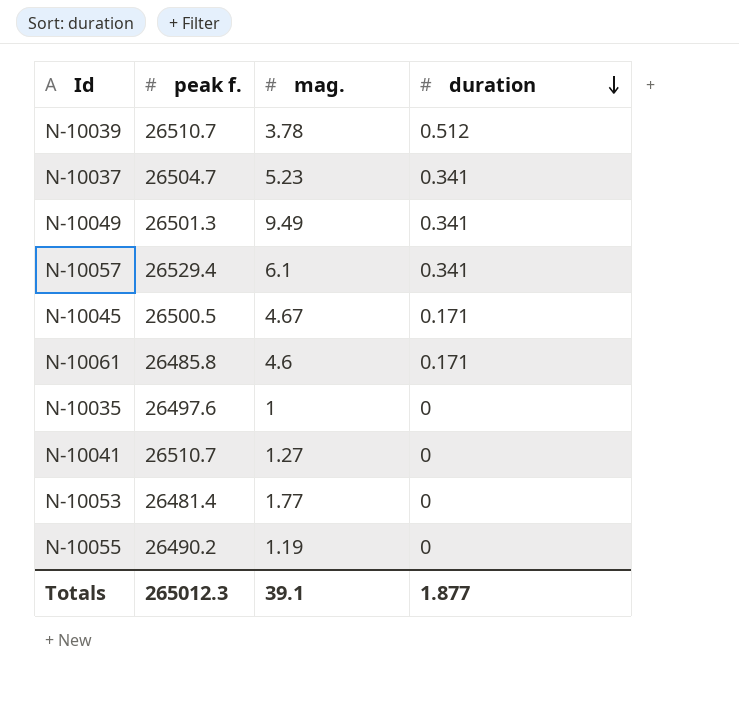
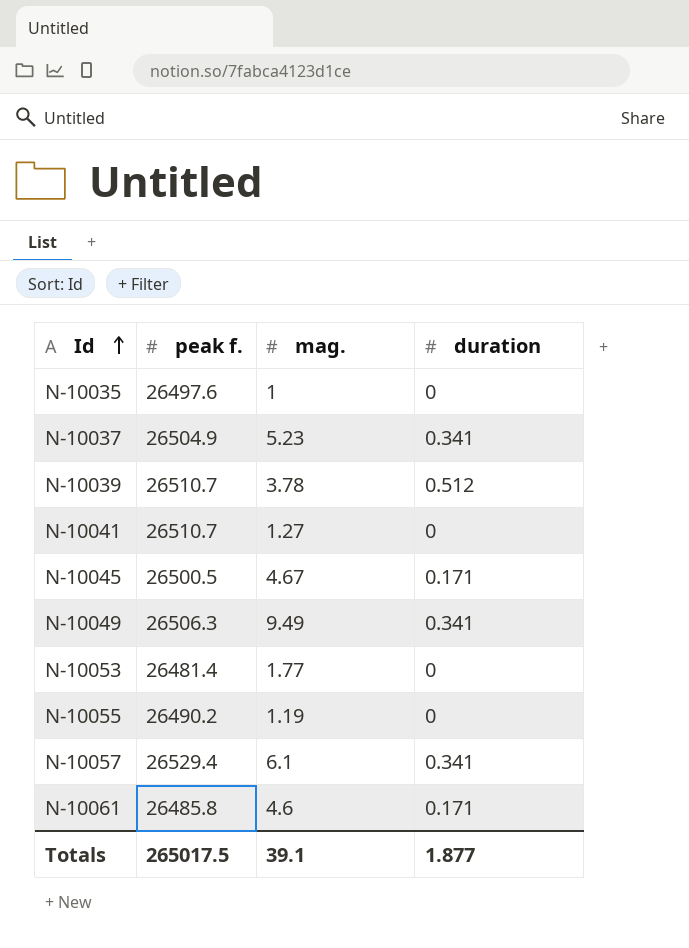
row order: duration descending -> Id ascending
N-10037 | peak f.: 26504.7 -> 26504.9
N-10049 | peak f.: 26501.3 -> 26506.3
Totals | peak f.: 265012.3 -> 265017.5

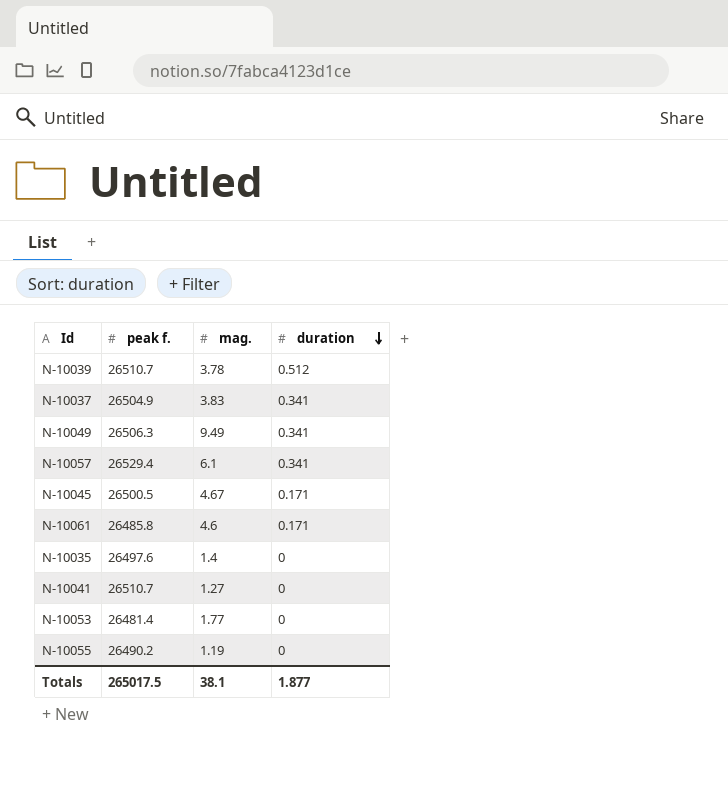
row order: Id ascending -> duration descending
N-10037 | mag.: 5.23 -> 3.83
N-10035 | mag.: 1 -> 1.4
Totals | mag.: 39.1 -> 38.1

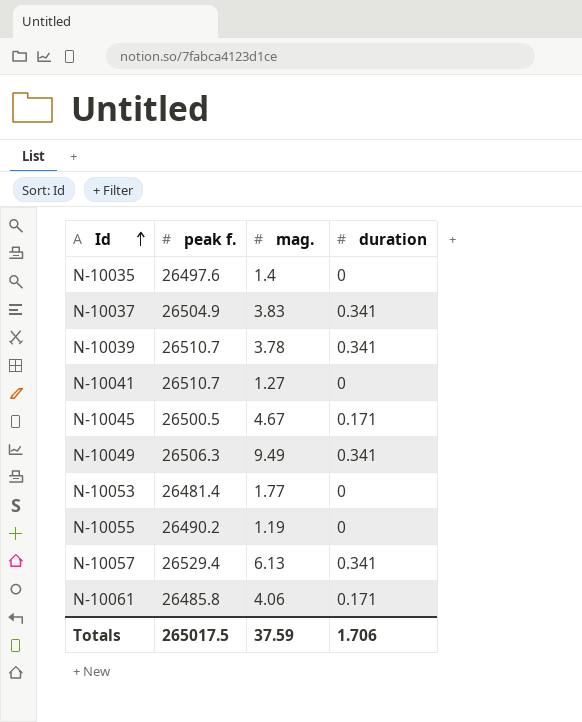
row order: duration descending -> Id ascending
N-10039 | duration: 0.512 -> 0.341
N-10057 | mag.: 6.1 -> 6.13
N-10061 | mag.: 4.6 -> 4.06
Totals | mag.: 38.1 -> 37.59
Totals | duration: 1.877 -> 1.706

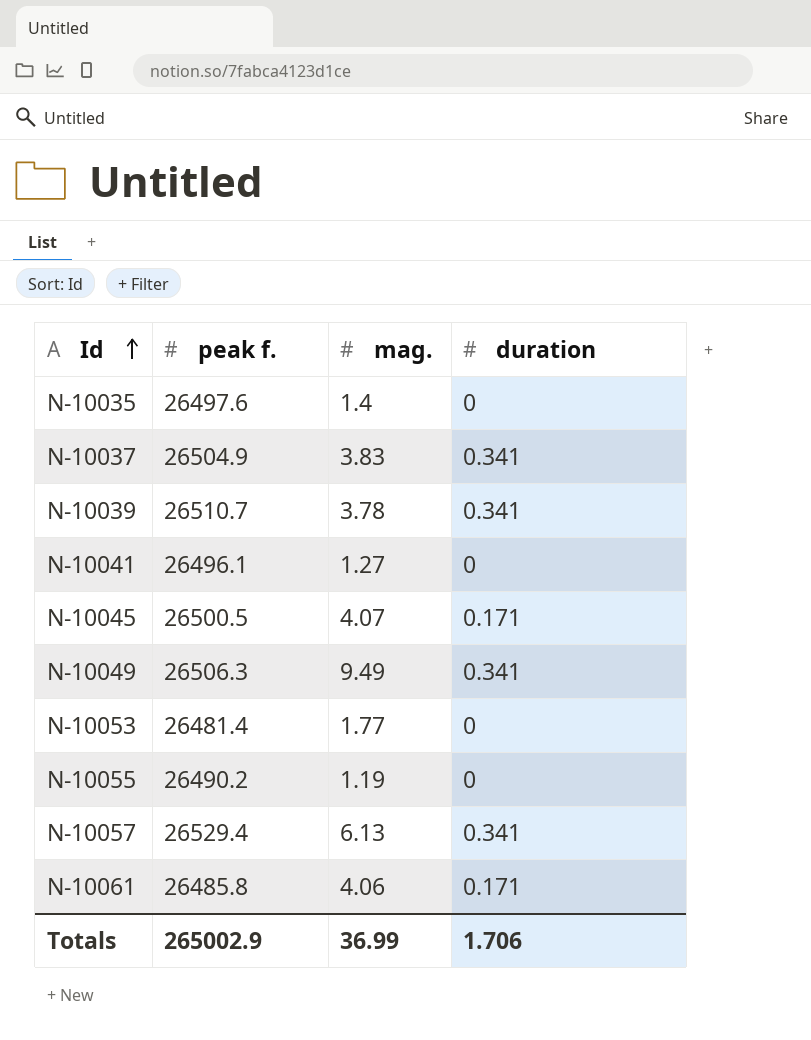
N-10041 | peak f.: 26510.7 -> 26496.1
N-10045 | mag.: 4.67 -> 4.07
Totals | peak f.: 265017.5 -> 265002.9
Totals | mag.: 37.59 -> 36.99

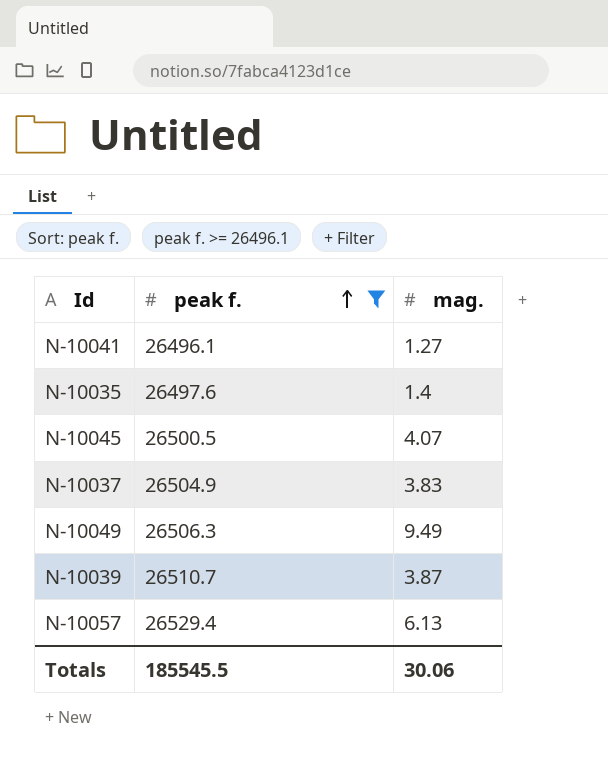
filter: none -> peak f. >= 26496.1
row order: Id ascending -> peak f. ascending
column duration | position: 4 -> none
N-10039 | mag.: 3.78 -> 3.87
Totals | peak f.: 265002.9 -> 185545.5
Totals | mag.: 36.99 -> 30.06

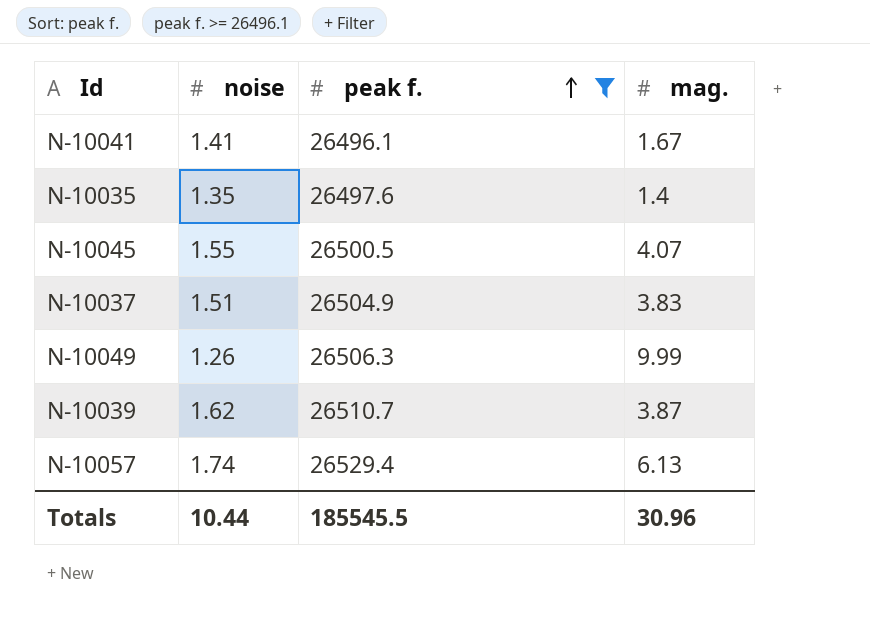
column noise | position: none -> 2
N-10041 | mag.: 1.27 -> 1.67
N-10049 | mag.: 9.49 -> 9.99
Totals | mag.: 30.06 -> 30.96

